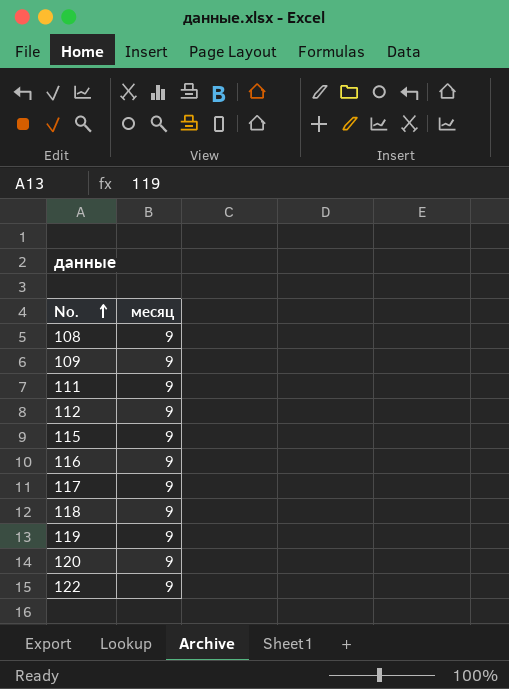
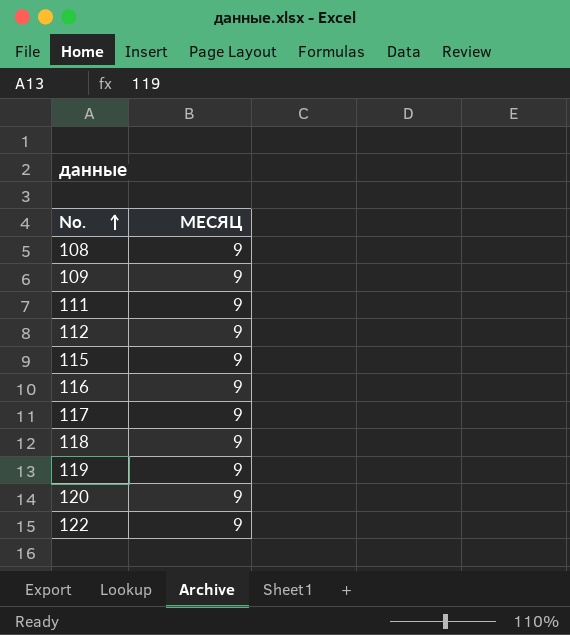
column name: месяц -> МЕСЯЦ

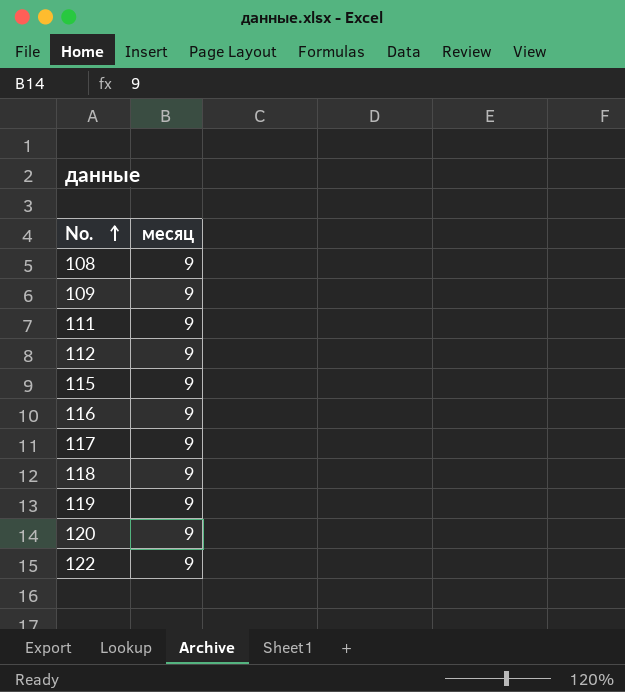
column name: МЕСЯЦ -> месяц

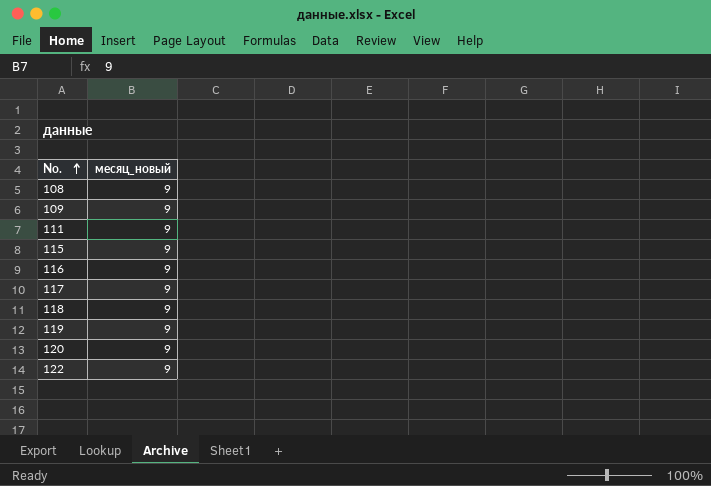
column name: месяц -> месяц_новый
row 112: 9 -> none

